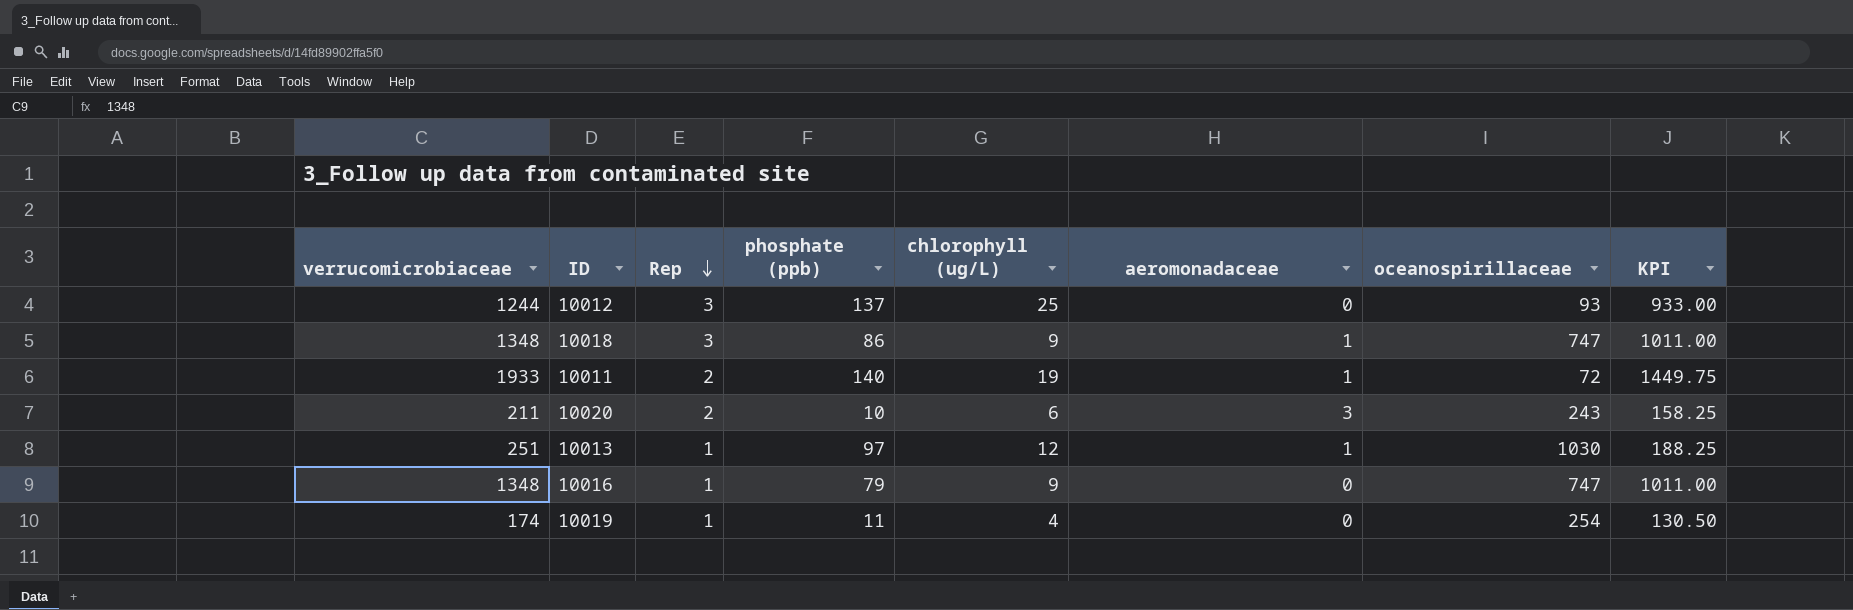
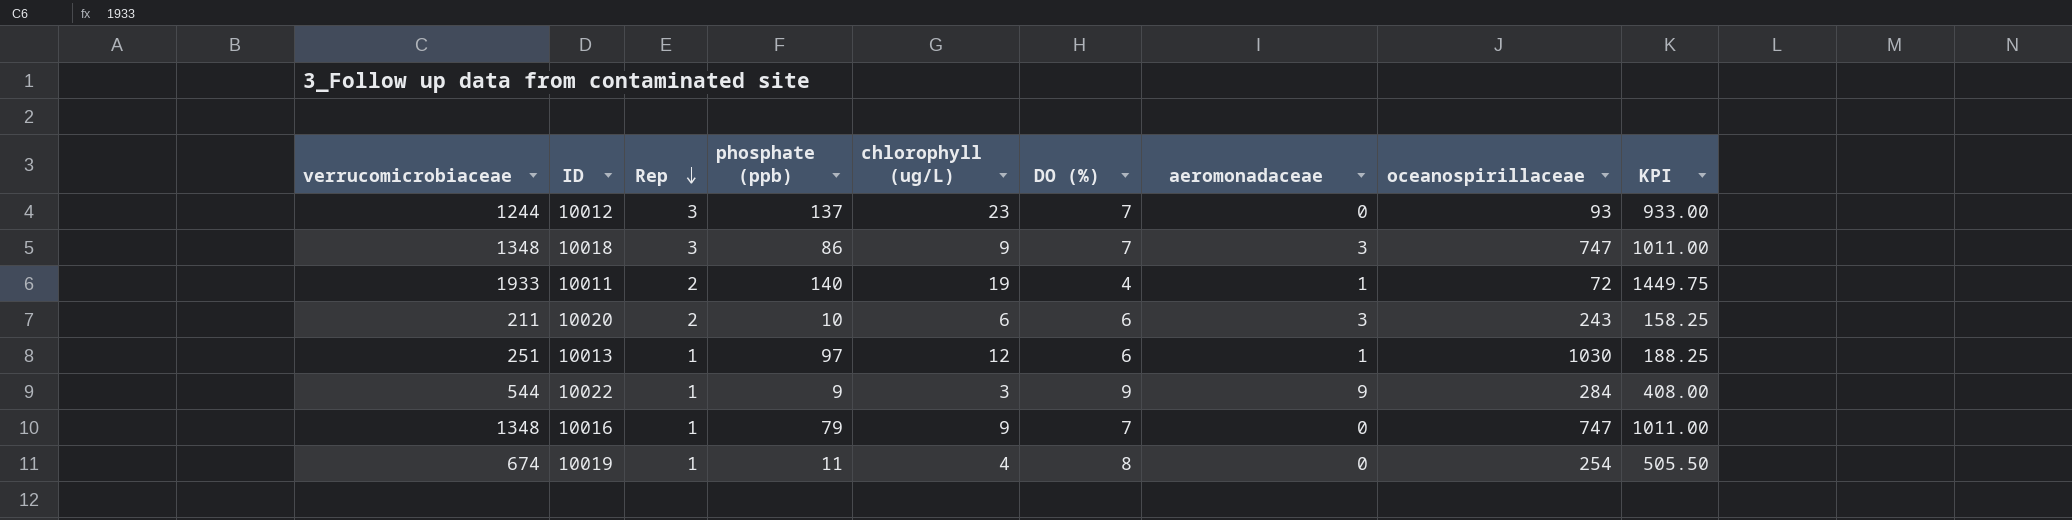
column DO (%) | position: none -> 6
10012 | chlorophyll (ug/L): 25 -> 23
10018 | aeromonadaceae: 1 -> 3
row 10022: none -> 544 | 1 | 9 | 3 | 9 | 9 | 284 | 408.00
10019 | verrucomicrobiaceae: 174 -> 674
10019 | KPI: 130.50 -> 505.50

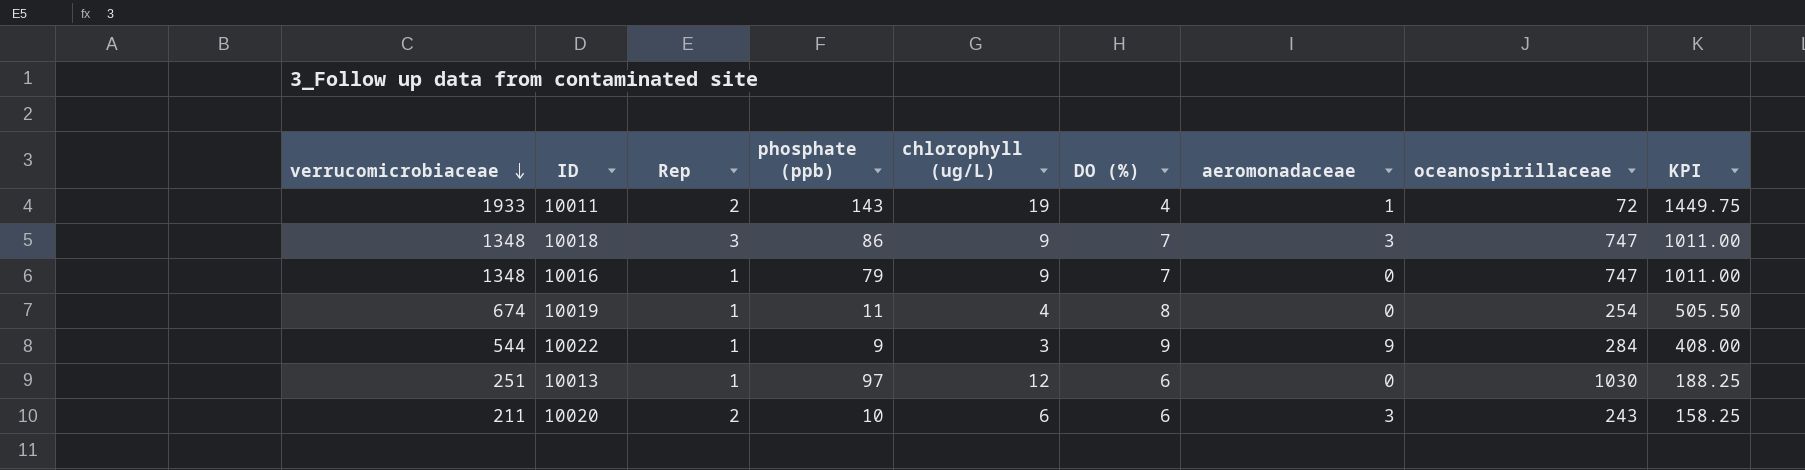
row order: Rep descending -> verrucomicrobiaceae descending
row 10012: 1244 | 3 | 137 | 23 | 7 | 0 | 93 | 933.00 -> none
10011 | phosphate (ppb): 140 -> 143
10013 | aeromonadaceae: 1 -> 0

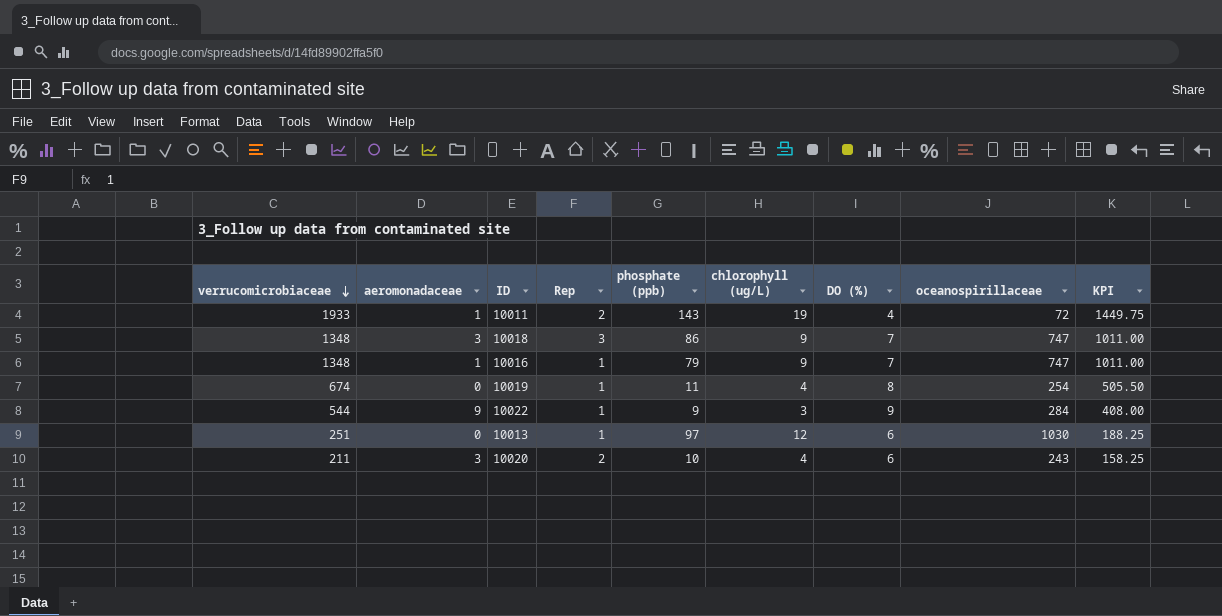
column aeromonadaceae | position: 7 -> 2
10016 | aeromonadaceae: 0 -> 1
10020 | chlorophyll (ug/L): 6 -> 4

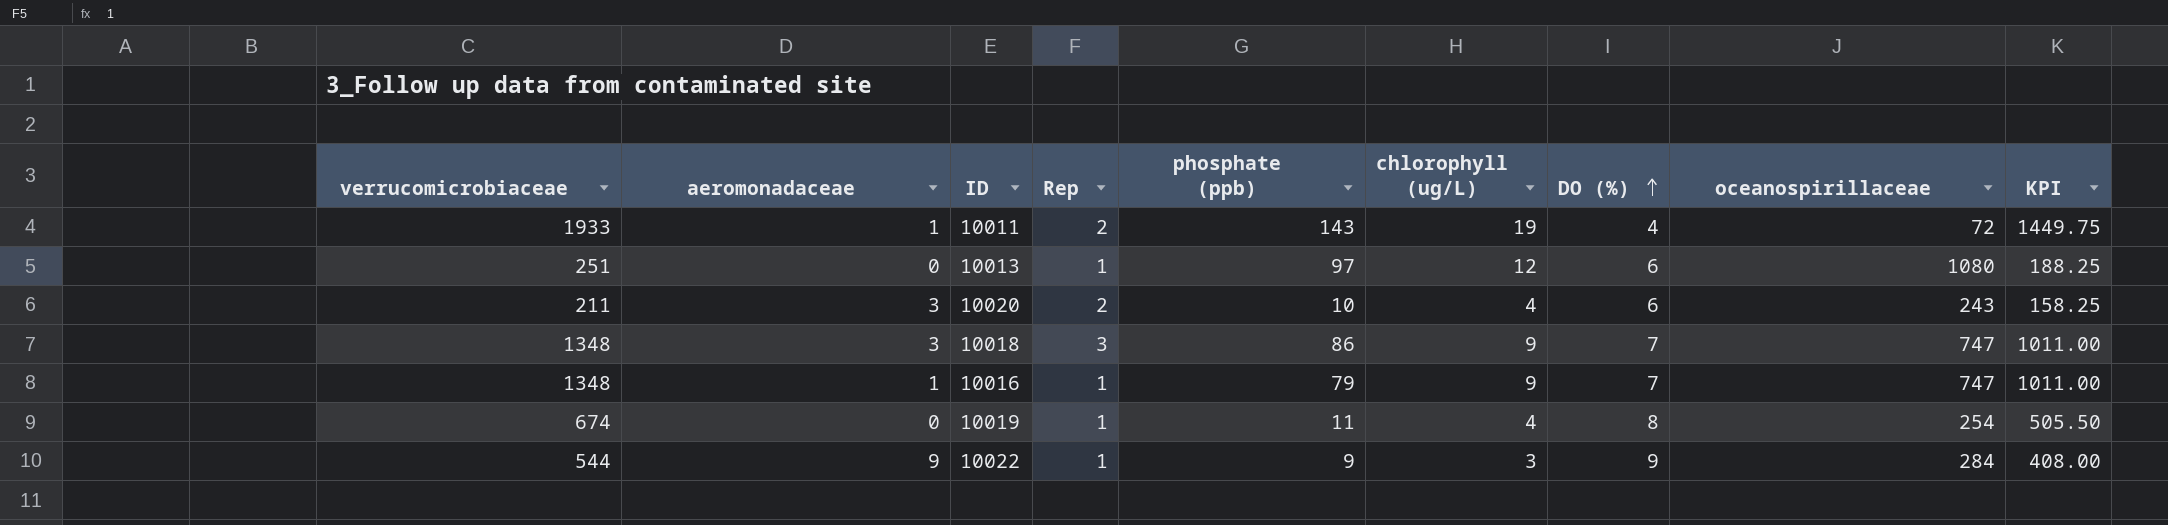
row order: verrucomicrobiaceae descending -> DO (%) ascending
10013 | oceanospirillaceae: 1030 -> 1080

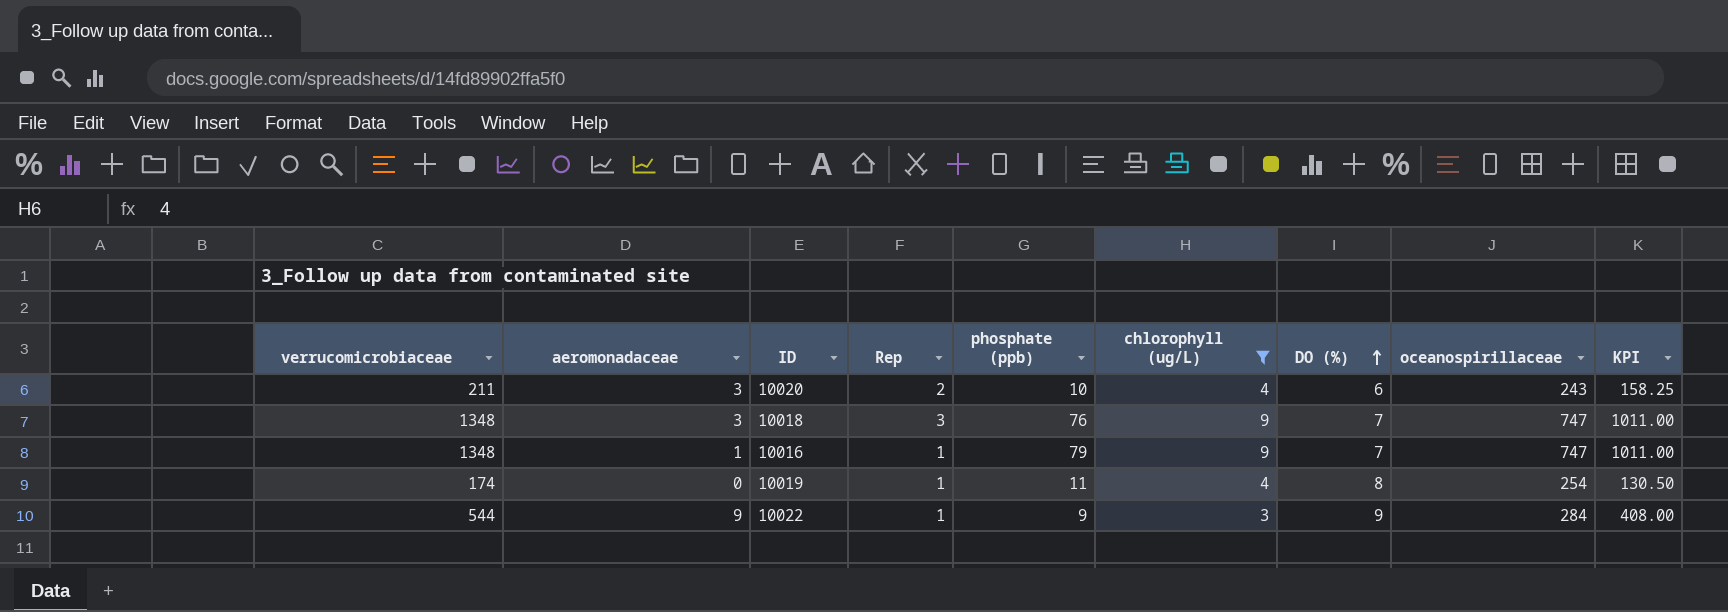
filter: none -> chlorophyll (ug/L) <= 9
10018 | phosphate (ppb): 86 -> 76
10019 | verrucomicrobiaceae: 674 -> 174
10019 | KPI: 505.50 -> 130.50

